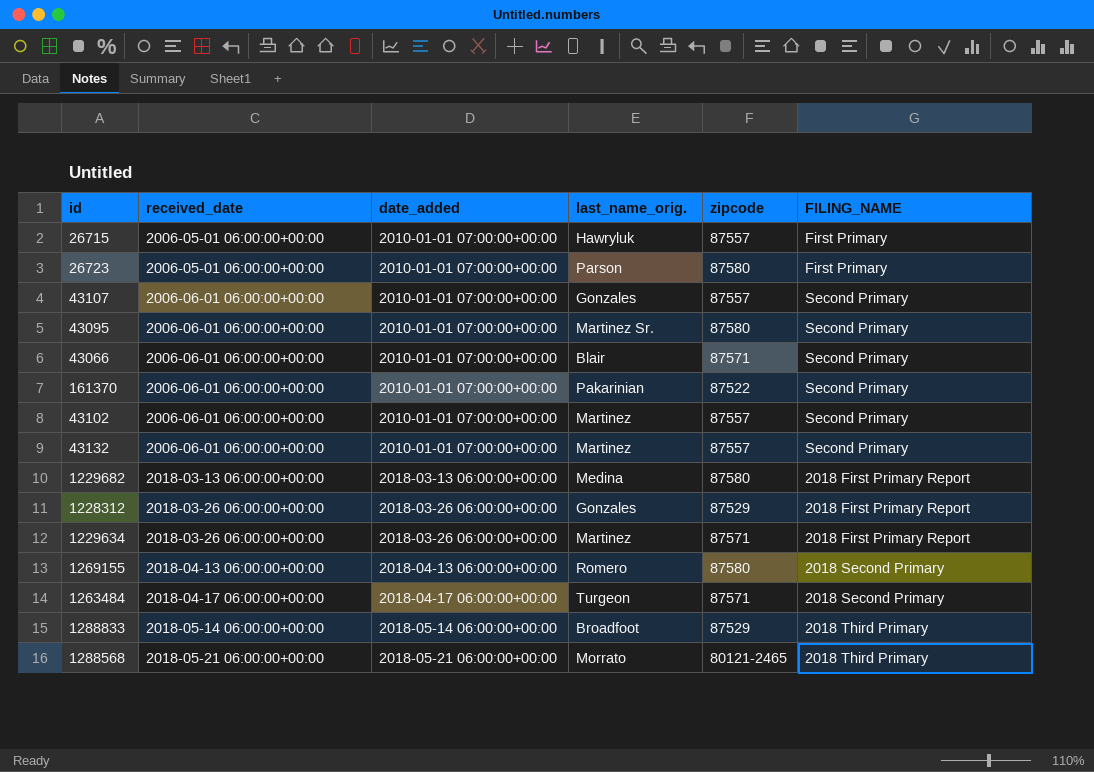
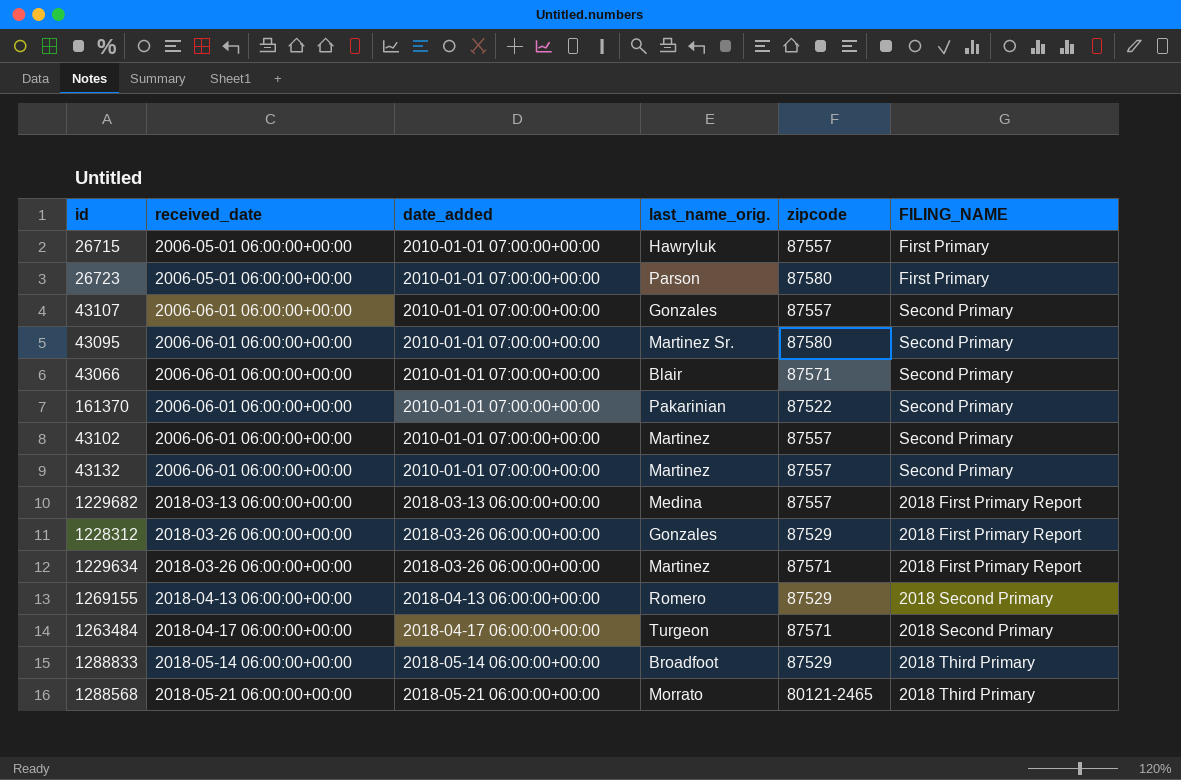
1229682 | zipcode: 87580 -> 87557
1269155 | zipcode: 87580 -> 87529

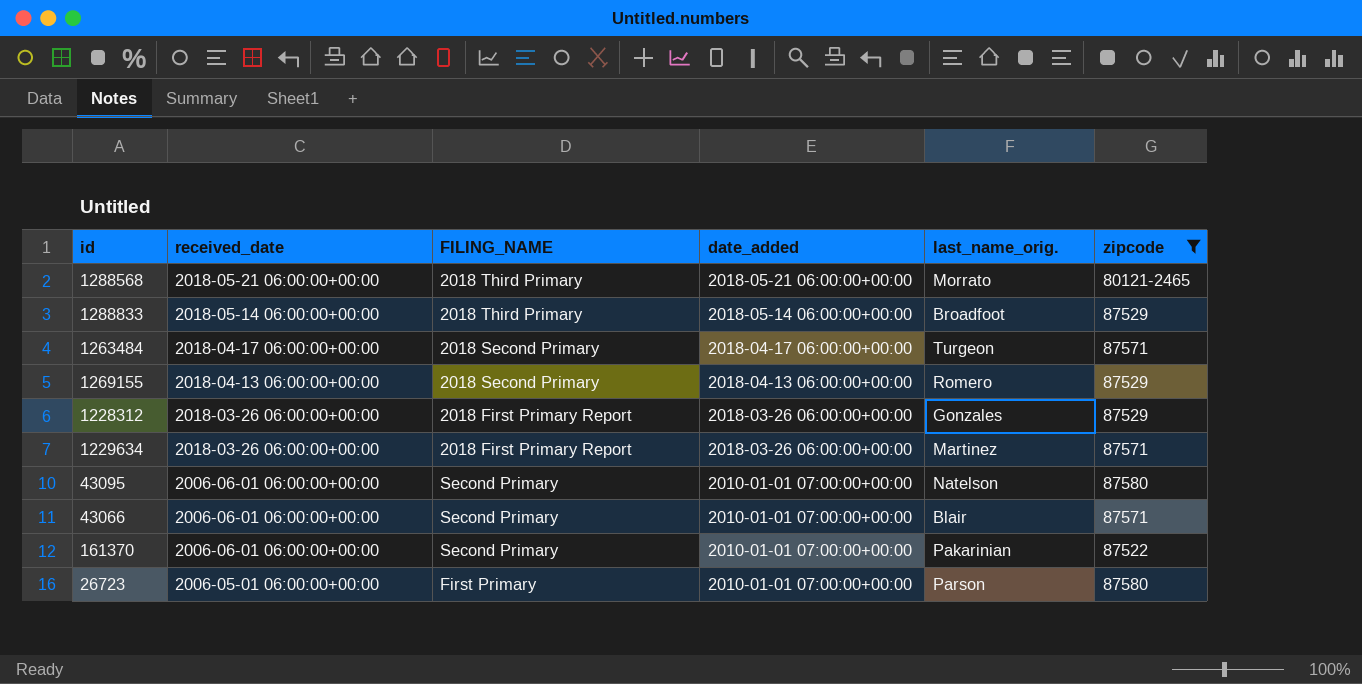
filter: none -> zipcode != 87557
row order: received_date ascending -> received_date descending
column FILING_NAME | position: 6 -> 3
43095 | last_name_orig.: Martinez Sr. -> Natelson

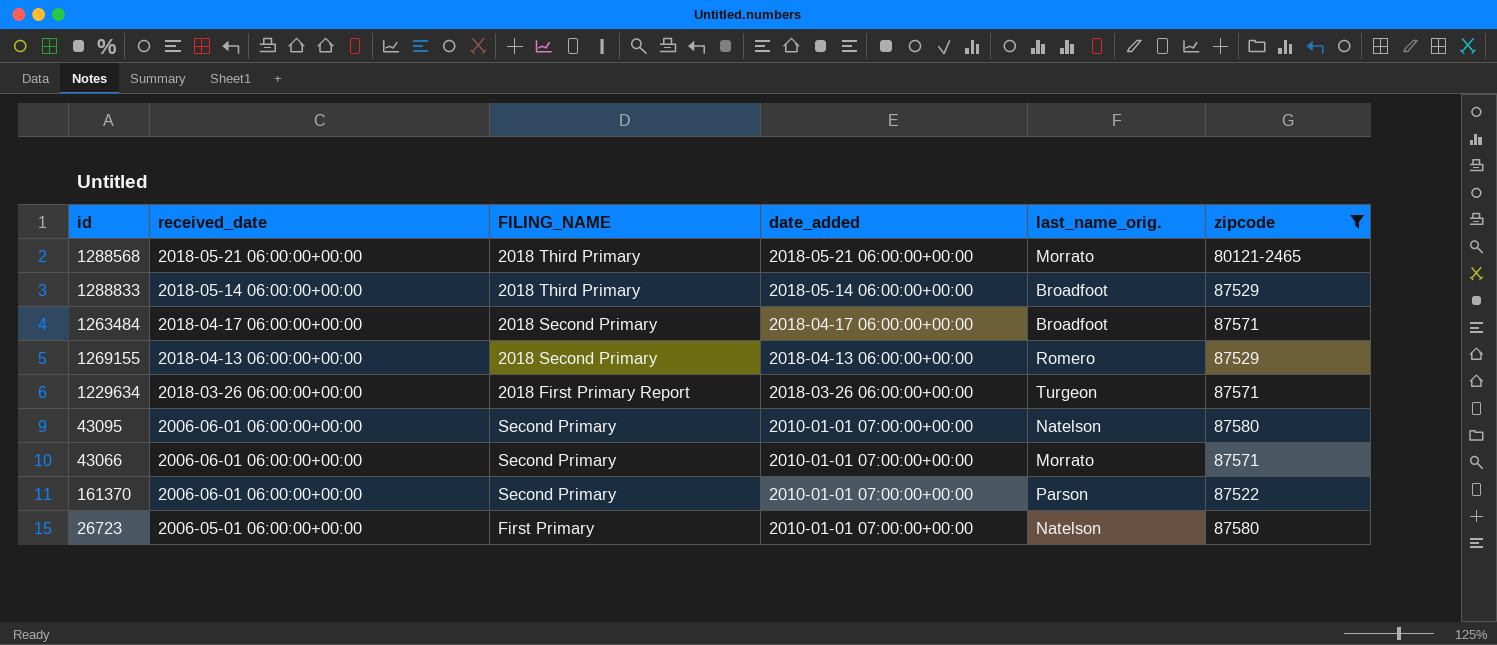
row 1228312: 2018-03-26 06:00:00+00:00 | 2018 First Primary Report | 2018-03-26 06:00:00+00:00 | Gonzales | 87529 -> none
1263484 | last_name_orig.: Turgeon -> Broadfoot
1229634 | last_name_orig.: Martinez -> Turgeon
43066 | last_name_orig.: Blair -> Morrato
161370 | last_name_orig.: Pakarinian -> Parson
26723 | last_name_orig.: Parson -> Natelson

